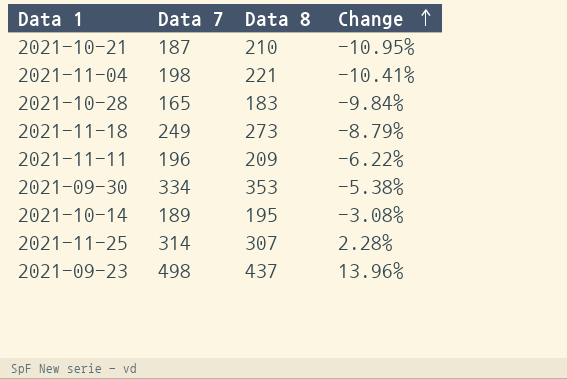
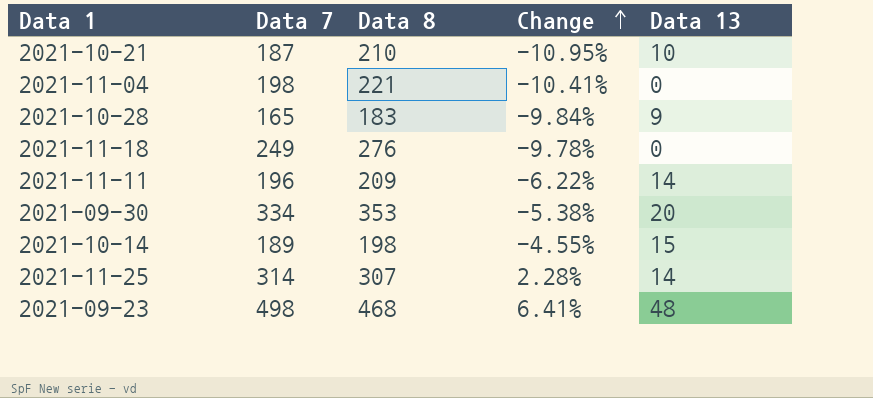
column Data 13 | position: none -> 5
2021-11-18 | Data 8: 273 -> 276
2021-11-18 | Change: -8.79% -> -9.78%
2021-10-14 | Data 8: 195 -> 198
2021-10-14 | Change: -3.08% -> -4.55%
2021-09-23 | Data 8: 437 -> 468
2021-09-23 | Change: 13.96% -> 6.41%

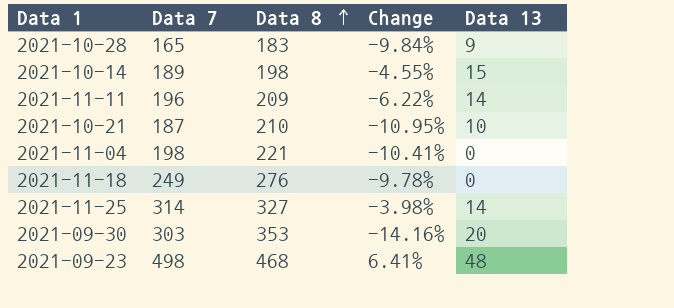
row order: Change ascending -> Data 8 ascending
2021-11-25 | Data 8: 307 -> 327
2021-11-25 | Change: 2.28% -> -3.98%
2021-09-30 | Data 7: 334 -> 303
2021-09-30 | Change: -5.38% -> -14.16%

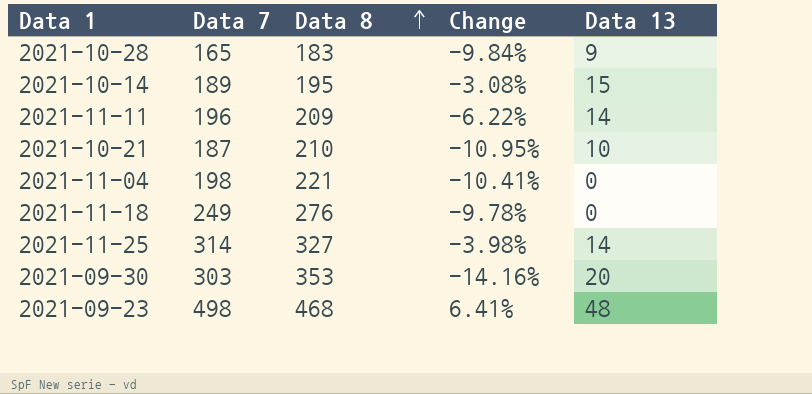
2021-10-14 | Data 8: 198 -> 195
2021-10-14 | Change: -4.55% -> -3.08%

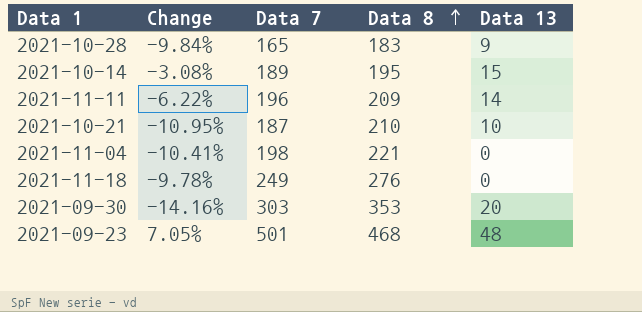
column Change | position: 4 -> 2
row 2021-11-25: 314 | 327 | -3.98% | 14 -> none
2021-09-23 | Change: 6.41% -> 7.05%
2021-09-23 | Data 7: 498 -> 501

